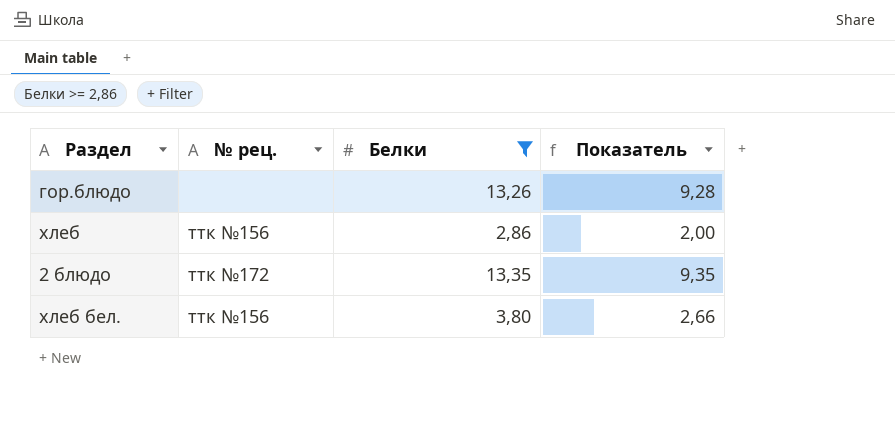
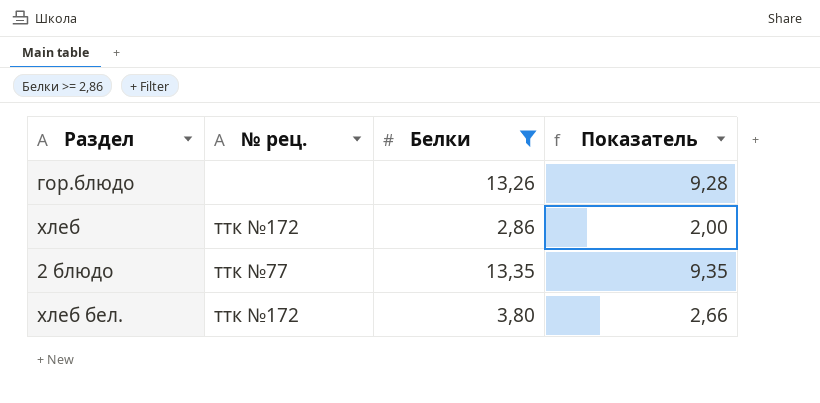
хлеб | № рец.: ттк №156 -> ттк №172
2 блюдо | № рец.: ттк №172 -> ттк №77
хлеб бел. | № рец.: ттк №156 -> ттк №172

